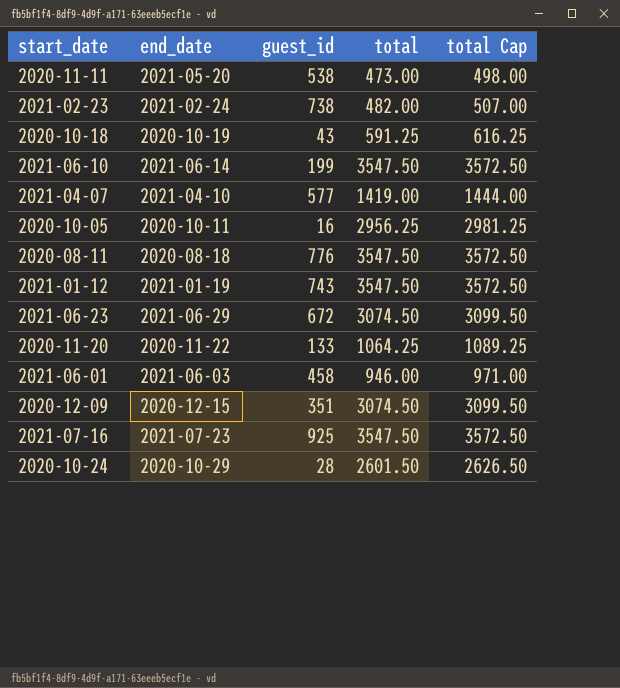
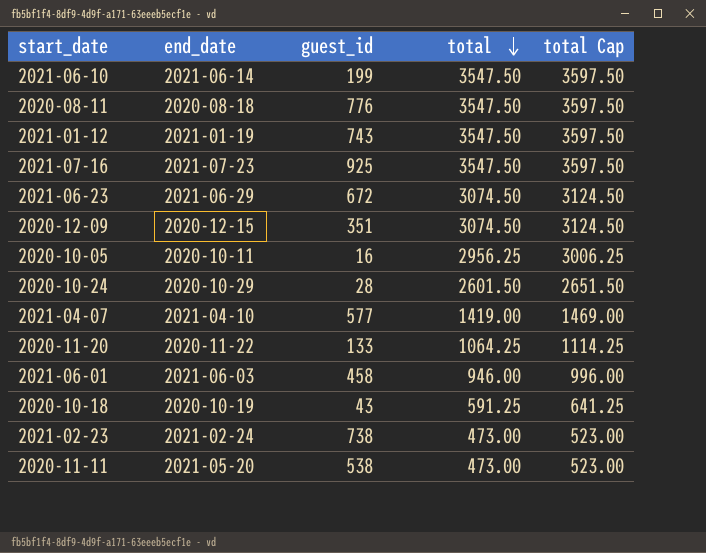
row order: none -> total descending
column total Cap | formula: [total] + 25 -> [total] + 50
2021-02-23 | total: 482.00 -> 473.00

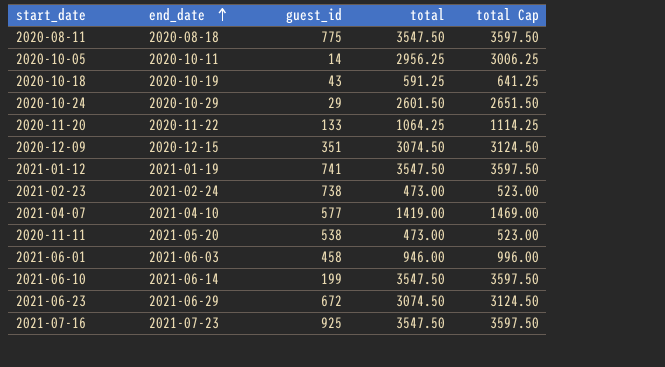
row order: total descending -> end_date ascending
2020-08-11 | guest_id: 776 -> 775
2020-10-05 | guest_id: 16 -> 14
2020-10-24 | guest_id: 28 -> 29
2021-01-12 | guest_id: 743 -> 741

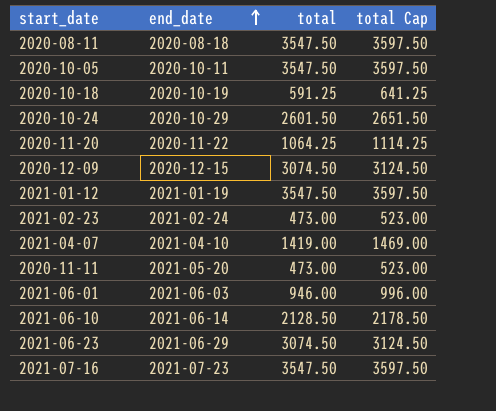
column guest_id | position: 3 -> none
2020-10-05 | total: 2956.25 -> 3547.50
2020-10-05 | total Cap: 3006.25 -> 3597.50
2021-06-10 | total: 3547.50 -> 2128.50
2021-06-10 | total Cap: 3597.50 -> 2178.50

